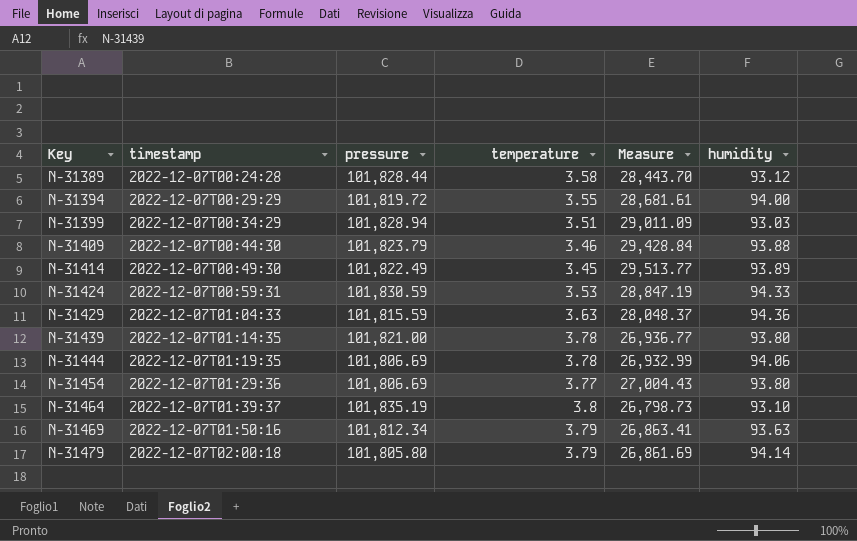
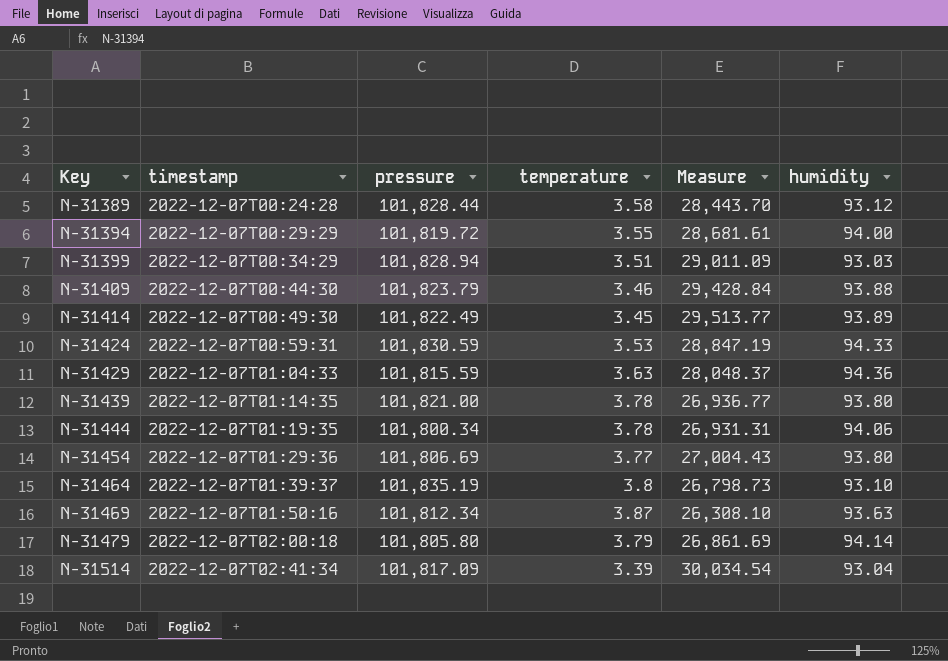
N-31444 | pressure: 101,806.69 -> 101,800.34
N-31444 | Measure: 26,932.99 -> 26,931.31
N-31469 | temperature: 3.79 -> 3.87
N-31469 | Measure: 26,863.41 -> 26,308.10
row N-31514: none -> 2022-12-07T02:41:34 | 101,817.09 | 3.39 | 30,034.54 | 93.04

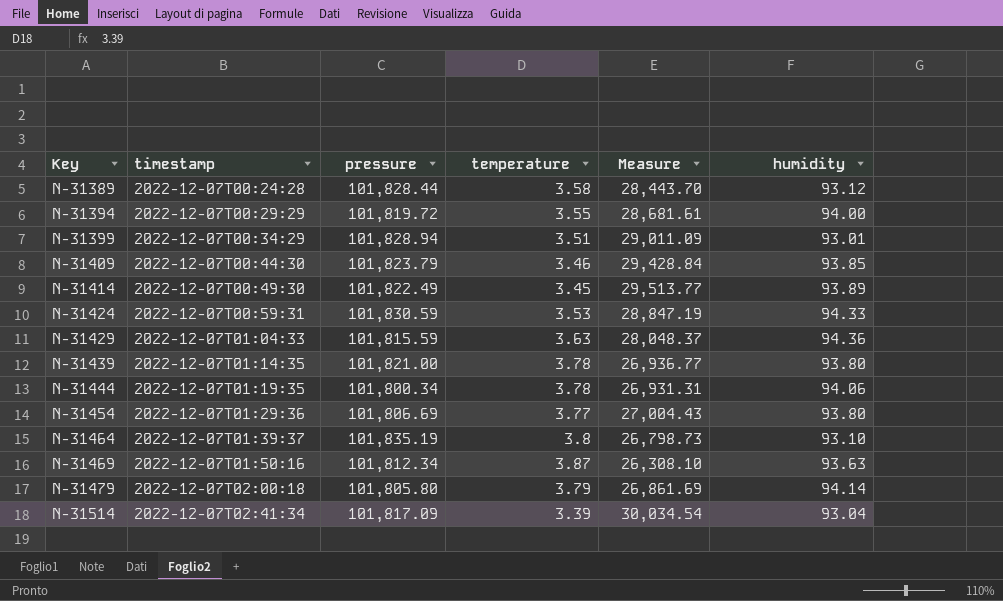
N-31399 | humidity: 93.03 -> 93.01
N-31409 | humidity: 93.88 -> 93.85

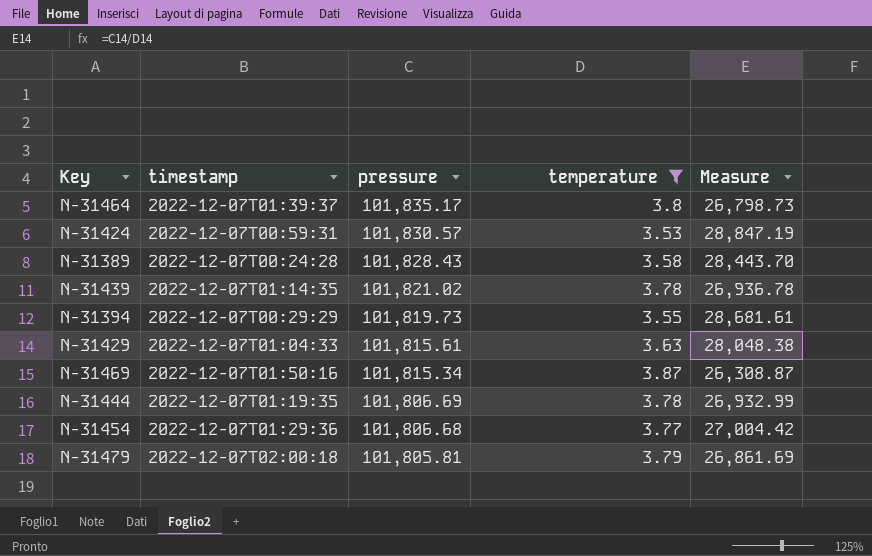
filter: none -> temperature >= 3.53
row order: Key ascending -> pressure descending
column humidity | position: 6 -> none
N-31464 | pressure: 101,835.19 -> 101,835.17
N-31424 | pressure: 101,830.59 -> 101,830.57
N-31389 | pressure: 101,828.44 -> 101,828.43
N-31439 | pressure: 101,821.00 -> 101,821.02
N-31439 | Measure: 26,936.77 -> 26,936.78
N-31394 | pressure: 101,819.72 -> 101,819.73
N-31429 | pressure: 101,815.59 -> 101,815.61
N-31429 | Measure: 28,048.37 -> 28,048.38
N-31469 | pressure: 101,812.34 -> 101,815.34
N-31469 | Measure: 26,308.10 -> 26,308.87
N-31444 | pressure: 101,800.34 -> 101,806.69
N-31444 | Measure: 26,931.31 -> 26,932.99
N-31454 | pressure: 101,806.69 -> 101,806.68
N-31454 | Measure: 27,004.43 -> 27,004.42
N-31479 | pressure: 101,805.80 -> 101,805.81

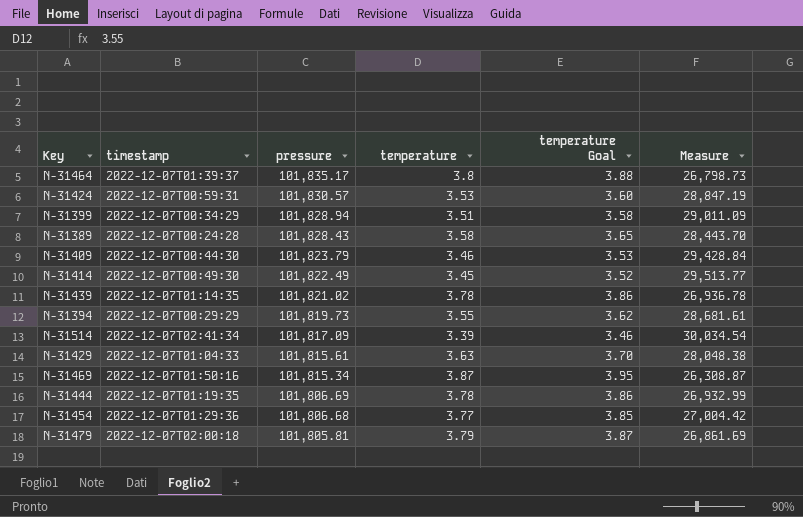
filter: temperature >= 3.53 -> none
column temperature Goal | formula: none -> [temperature] * 1.02

